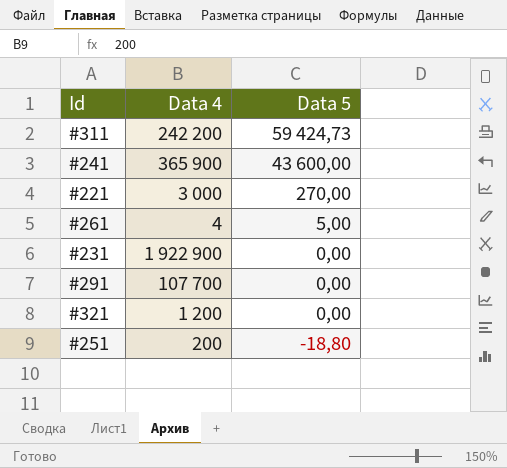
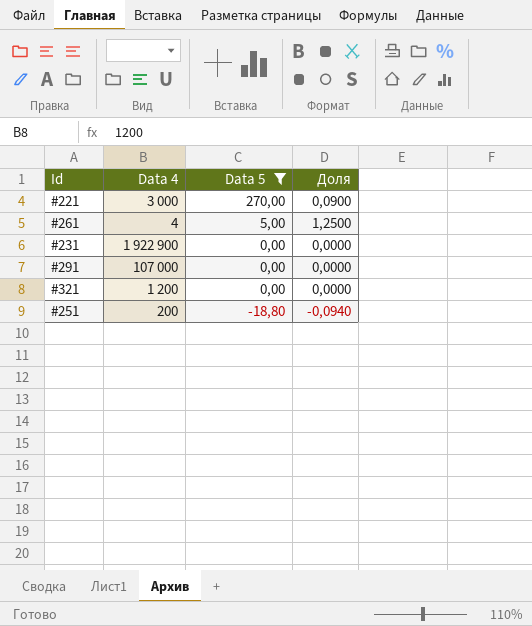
filter: none -> Data 5 <= 270,00
column Доля | formula: none -> [Data 5] / [Data 4]
#291 | Data 4: 107 700 -> 107 000

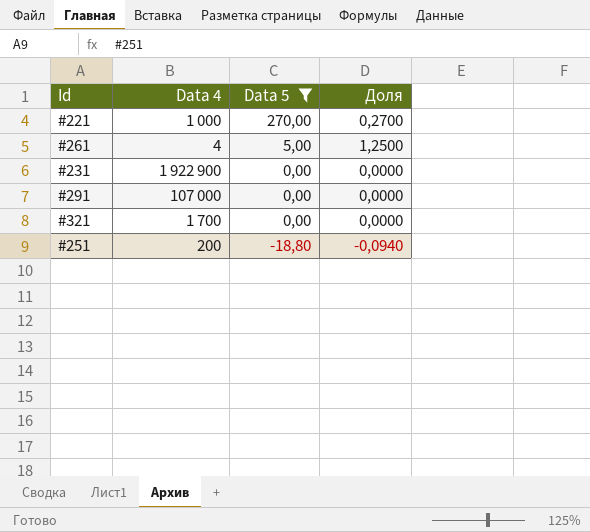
#221 | Data 4: 3 000 -> 1 000
#221 | Доля: 0,0900 -> 0,2700
#321 | Data 4: 1 200 -> 1 700

